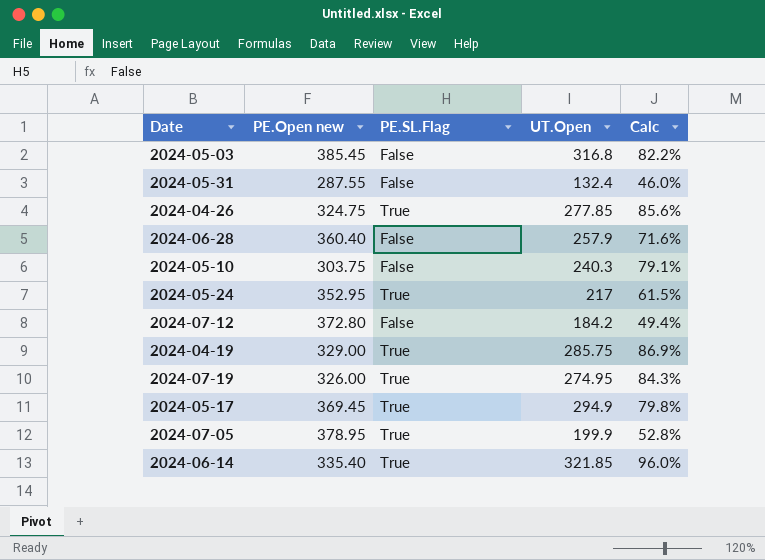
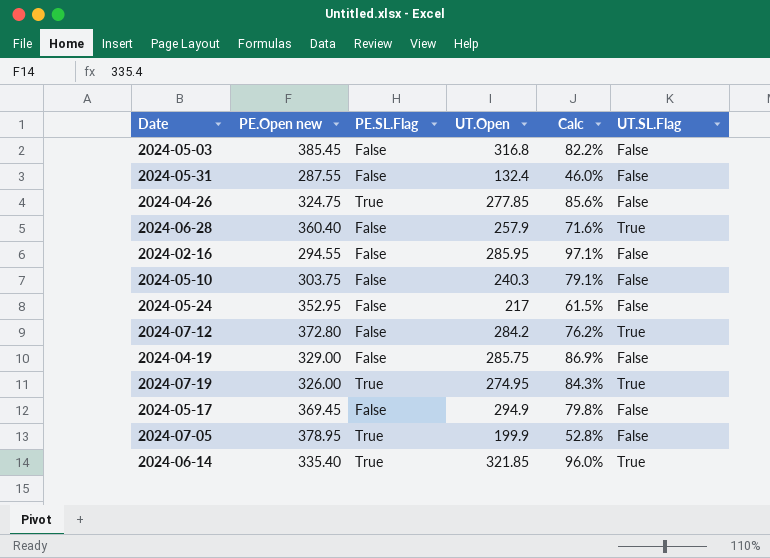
column UT.SL.Flag | position: none -> 6
row 2024-02-16: none -> 294.55 | False | 285.95 | 97.1% | False
2024-05-24 | PE.SL.Flag: True -> False
2024-07-12 | UT.Open: 184.2 -> 284.2
2024-07-12 | Calc: 49.4% -> 76.2%
2024-04-19 | PE.SL.Flag: True -> False
2024-05-17 | PE.SL.Flag: True -> False

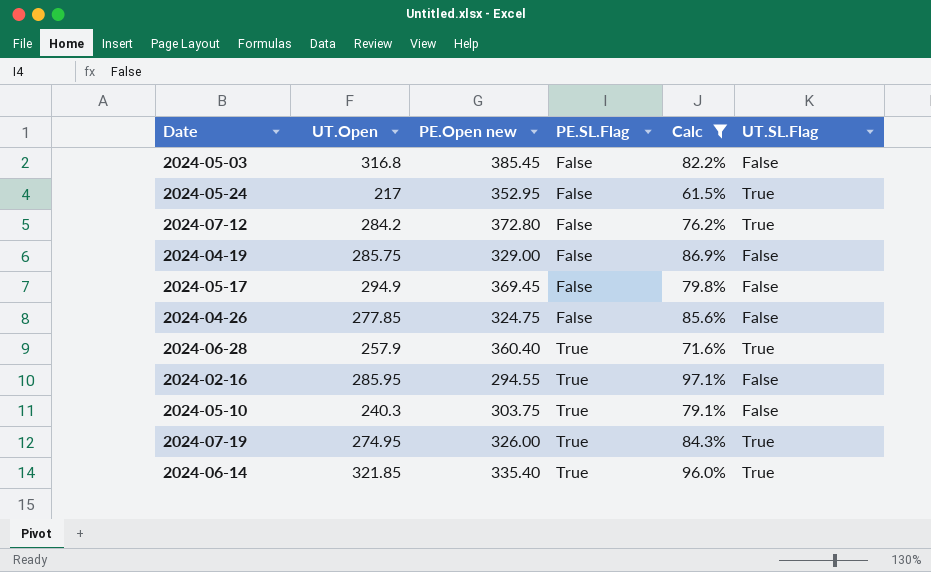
filter: none -> Calc >= 61.5%
row order: none -> PE.SL.Flag ascending
column UT.Open | position: 4 -> 2
2024-05-24 | UT.SL.Flag: False -> True
2024-04-26 | PE.SL.Flag: True -> False
2024-06-28 | PE.SL.Flag: False -> True
2024-02-16 | PE.SL.Flag: False -> True
2024-05-10 | PE.SL.Flag: False -> True

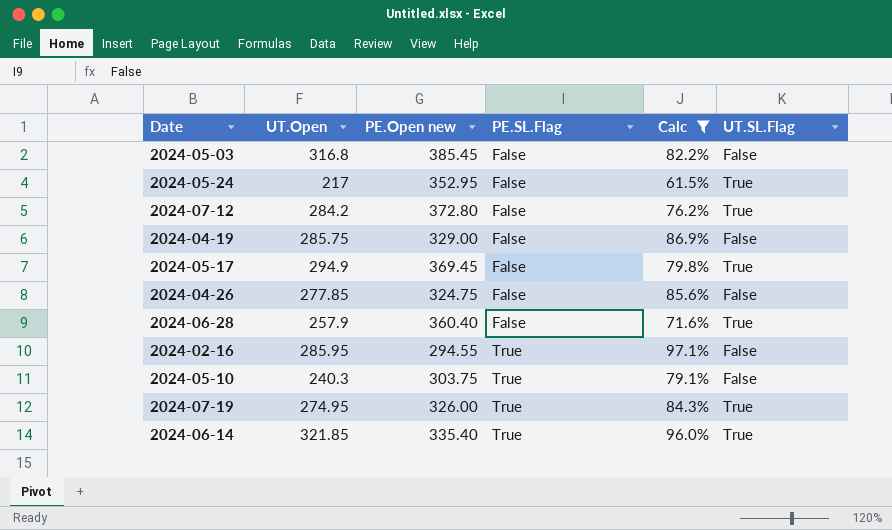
2024-05-17 | UT.SL.Flag: False -> True
2024-06-28 | PE.SL.Flag: True -> False

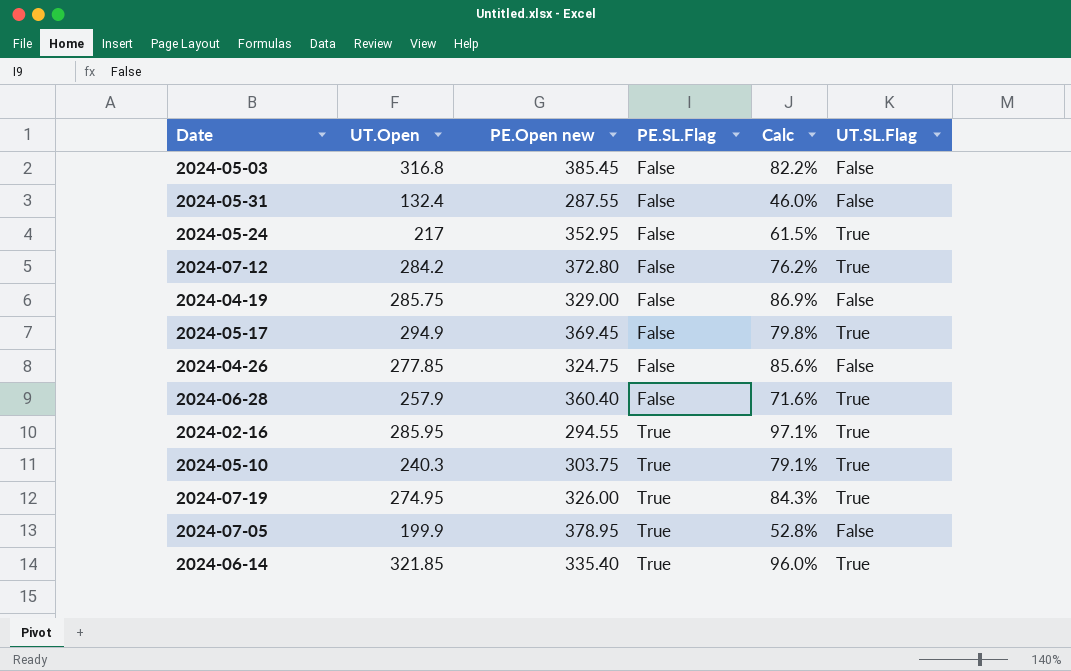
filter: Calc >= 61.5% -> none
2024-02-16 | UT.SL.Flag: False -> True
2024-05-10 | UT.SL.Flag: False -> True

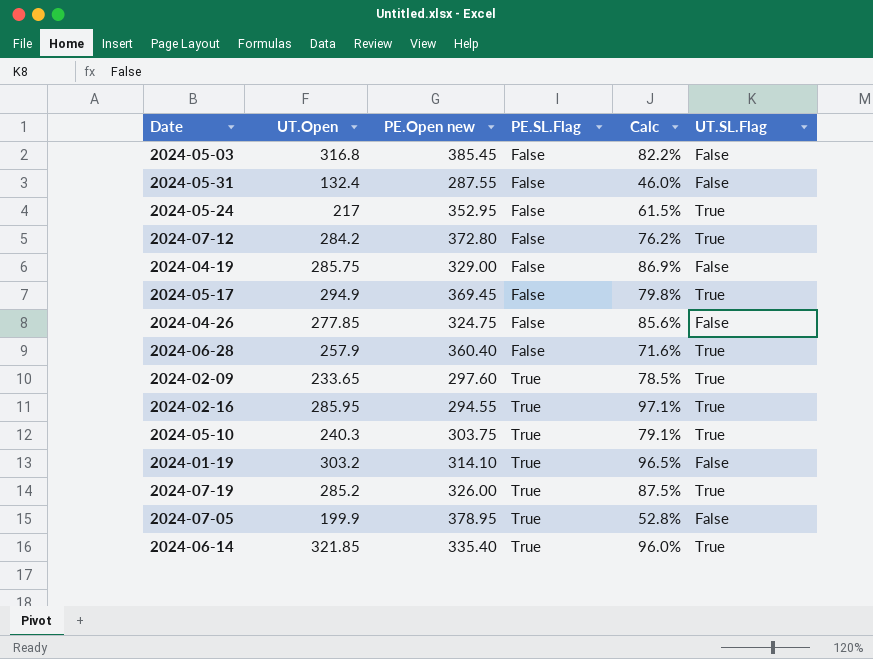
row 2024-02-09: none -> 233.65 | 297.60 | True | 78.5% | True
row 2024-01-19: none -> 303.2 | 314.10 | True | 96.5% | False
2024-07-19 | UT.Open: 274.95 -> 285.2
2024-07-19 | Calc: 84.3% -> 87.5%

